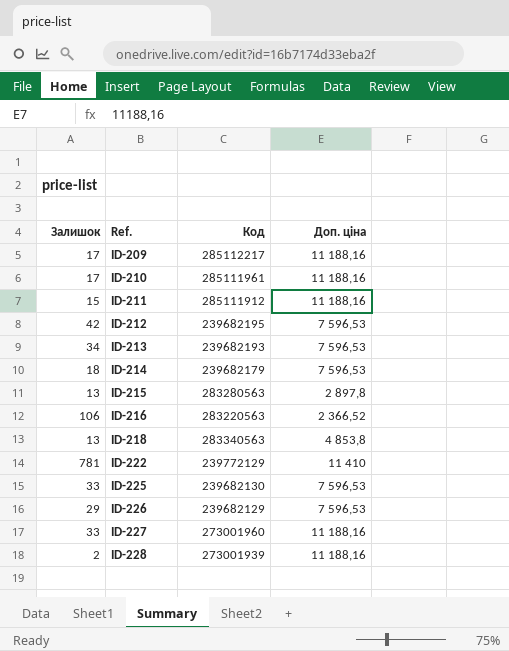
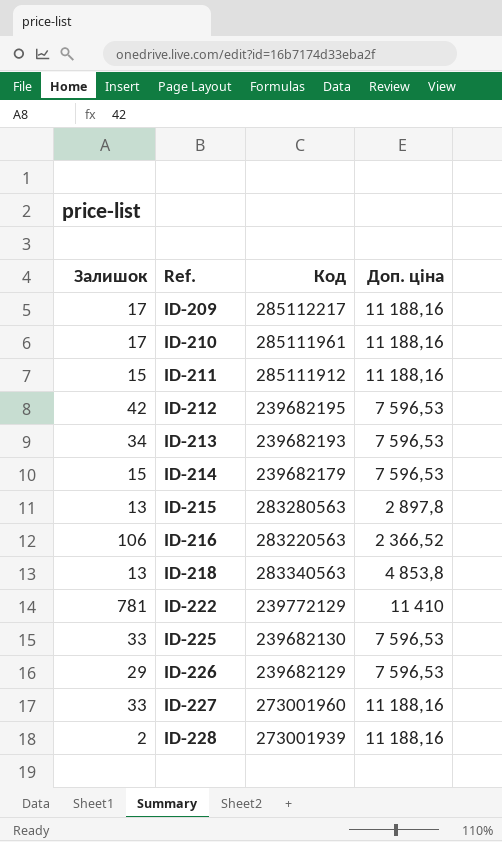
ID-214 | Залишок: 18 -> 15

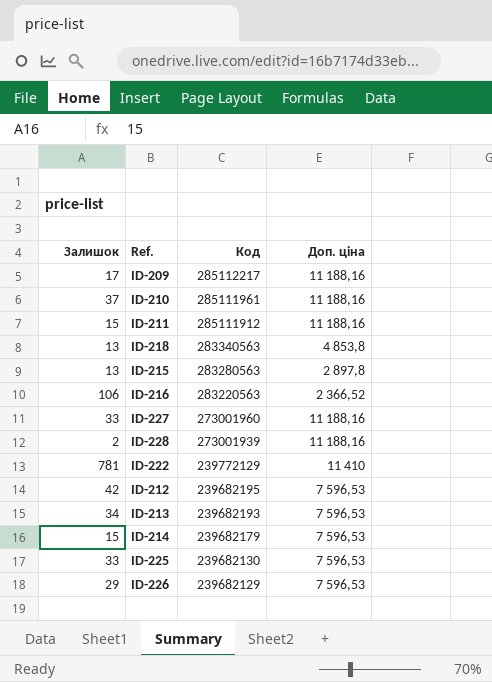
row order: Ref. ascending -> Код descending
ID-210 | Залишок: 17 -> 37

